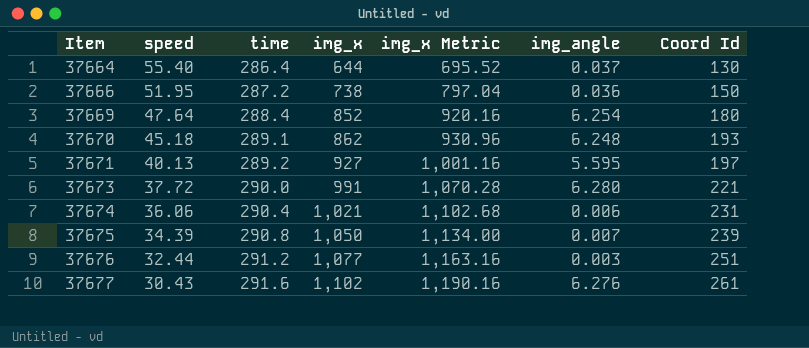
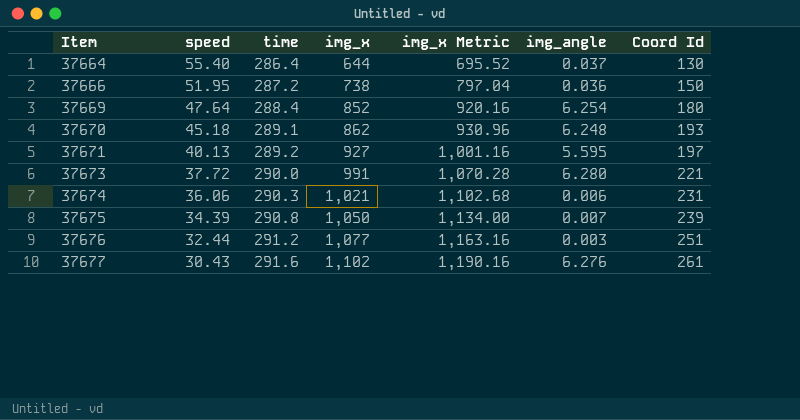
37674 | time: 290.4 -> 290.3

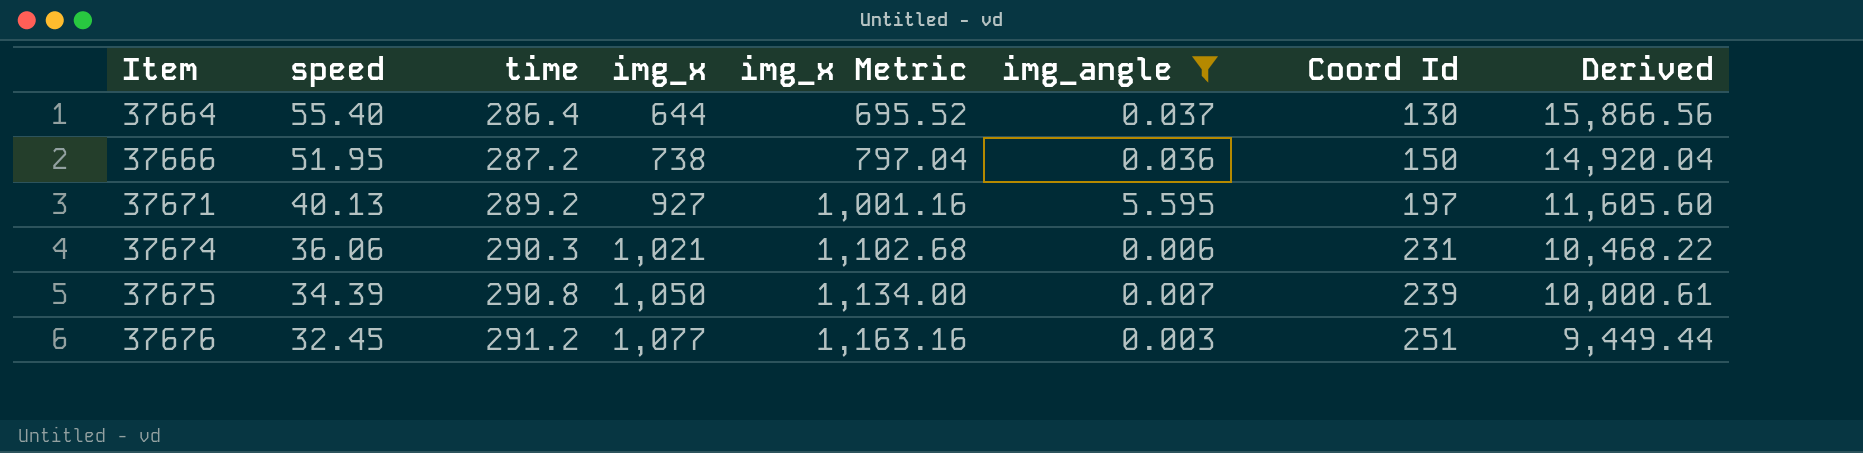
filter: none -> img_angle <= 5.595
column Derived | formula: none -> [speed] * [time]
37676 | speed: 32.44 -> 32.45

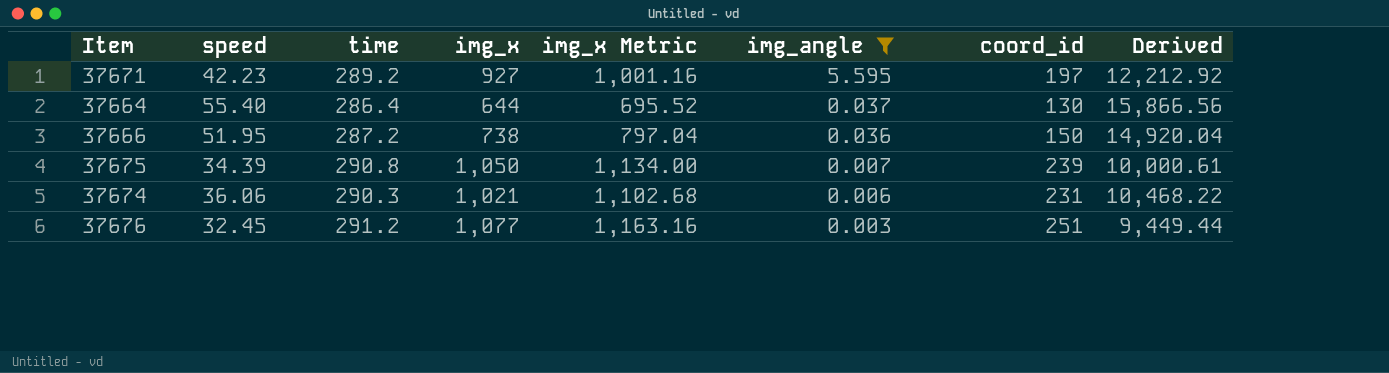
row order: Item ascending -> img_angle descending
column name: Coord Id -> coord_id
37671 | speed: 40.13 -> 42.23
37671 | Derived: 11,605.60 -> 12,212.92

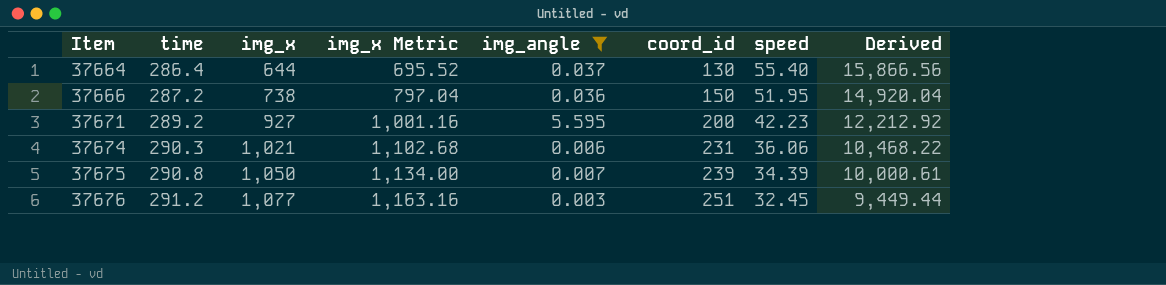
row order: img_angle descending -> Item ascending
column speed | position: 2 -> 7
37671 | coord_id: 197 -> 200

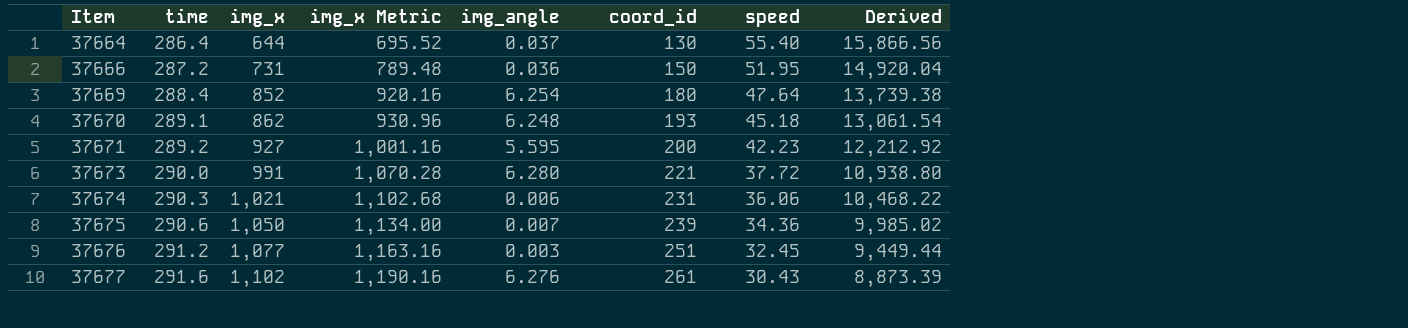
filter: img_angle <= 5.595 -> none
37666 | img_x: 738 -> 731
37666 | img_x Metric: 797.04 -> 789.48
37675 | time: 290.8 -> 290.6
37675 | speed: 34.39 -> 34.36
37675 | Derived: 10,000.61 -> 9,985.02

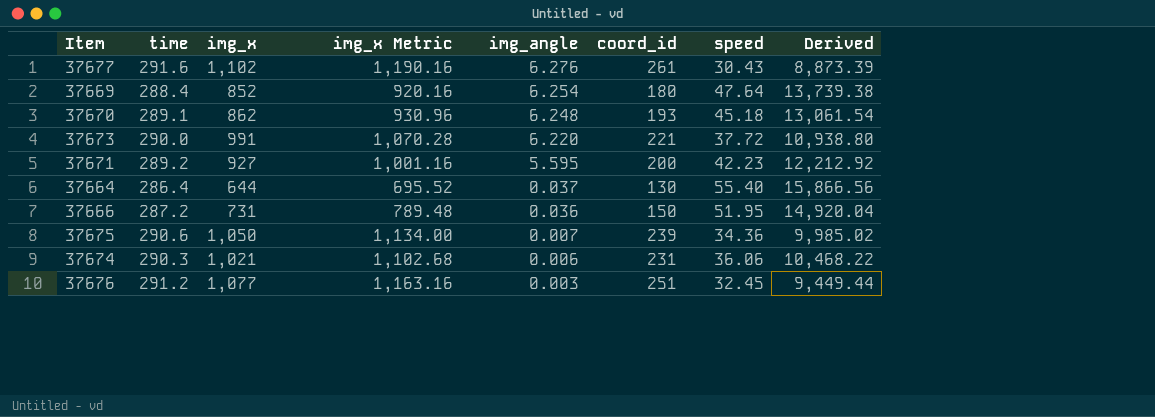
row order: Item ascending -> img_angle descending
37673 | img_angle: 6.280 -> 6.220

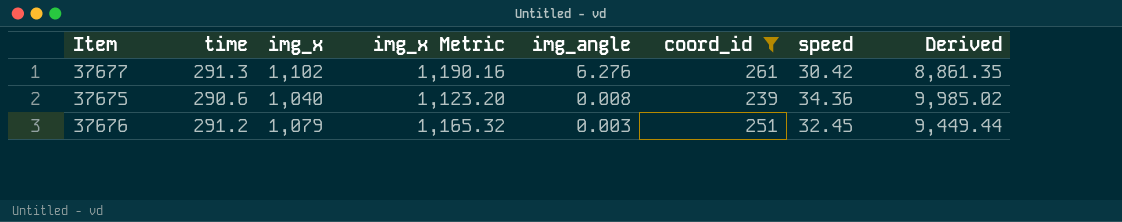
filter: none -> coord_id >= 239
37677 | time: 291.6 -> 291.3
37677 | speed: 30.43 -> 30.42
37677 | Derived: 8,873.39 -> 8,861.35
37675 | img_x: 1,050 -> 1,040
37675 | img_x Metric: 1,134.00 -> 1,123.20
37675 | img_angle: 0.007 -> 0.008
37676 | img_x: 1,077 -> 1,079
37676 | img_x Metric: 1,163.16 -> 1,165.32

